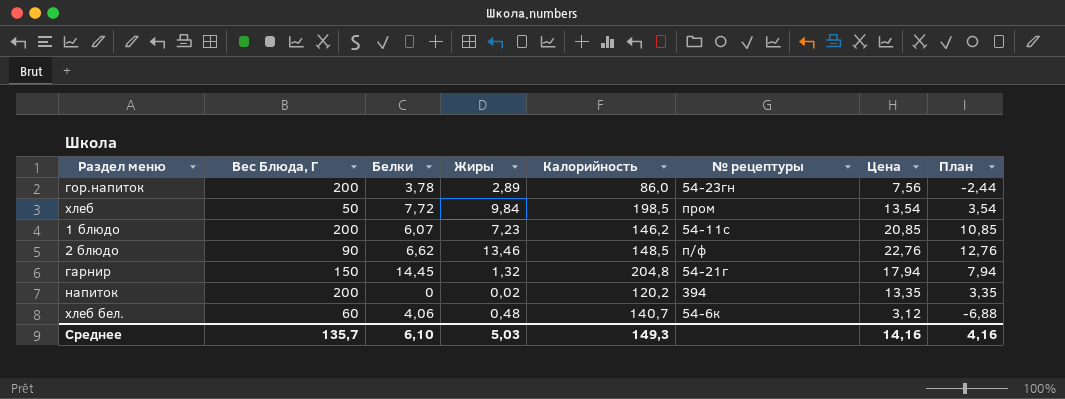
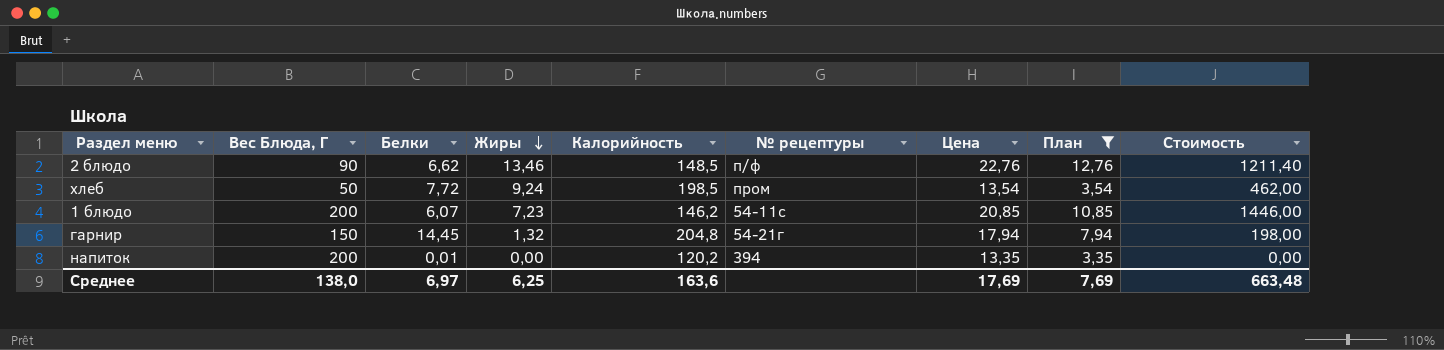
filter: none -> План >= 3,35
row order: none -> Жиры descending
column Стоимость | formula: none -> [Вес Блюда, Г] * [Жиры]
хлеб | Жиры: 9,84 -> 9,24
напиток | Белки: 0 -> 0,01
напиток | Жиры: 0,02 -> 0,00
Среднее | Вес Блюда, Г: 135,7 -> 138,0
Среднее | Белки: 6,10 -> 6,97
Среднее | Жиры: 5,03 -> 6,25
Среднее | Калорийность: 149,3 -> 163,6
Среднее | Цена: 14,16 -> 17,69
Среднее | План: 4,16 -> 7,69

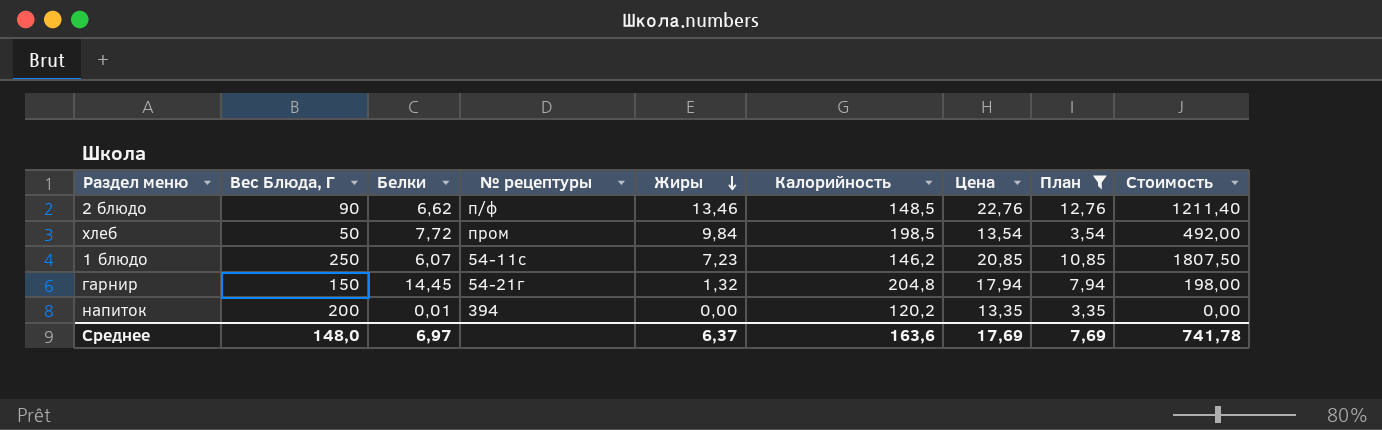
column № рецептуры | position: 6 -> 4
хлеб | Жиры: 9,24 -> 9,84
хлеб | Стоимость: 462,00 -> 492,00
1 блюдо | Вес Блюда, Г: 200 -> 250
1 блюдо | Стоимость: 1446,00 -> 1807,50
Среднее | Вес Блюда, Г: 138,0 -> 148,0
Среднее | Жиры: 6,25 -> 6,37
Среднее | Стоимость: 663,48 -> 741,78

